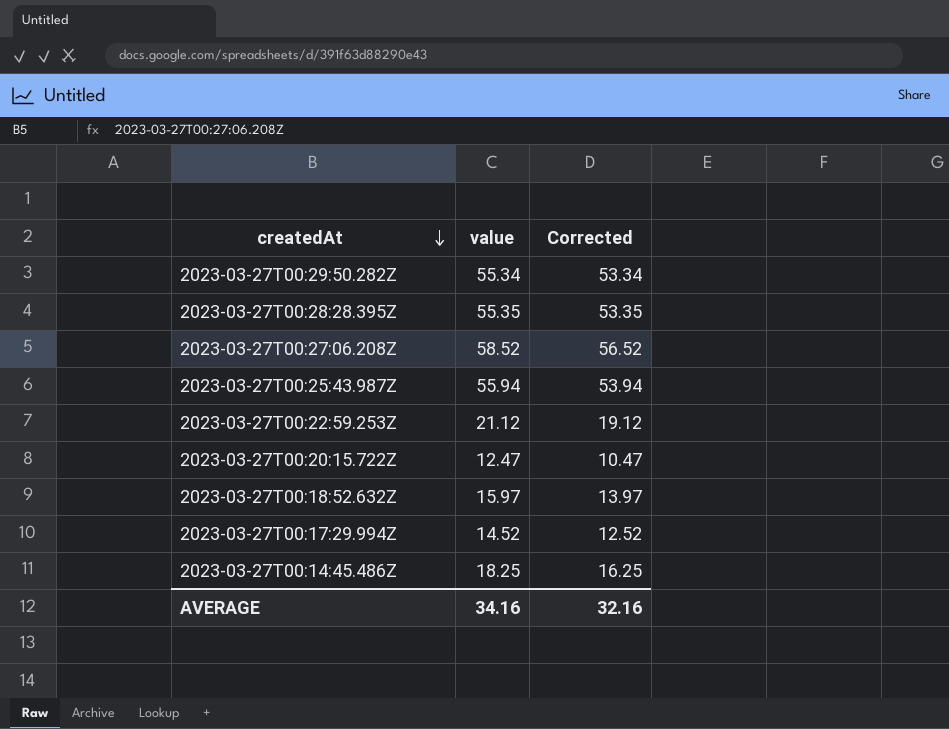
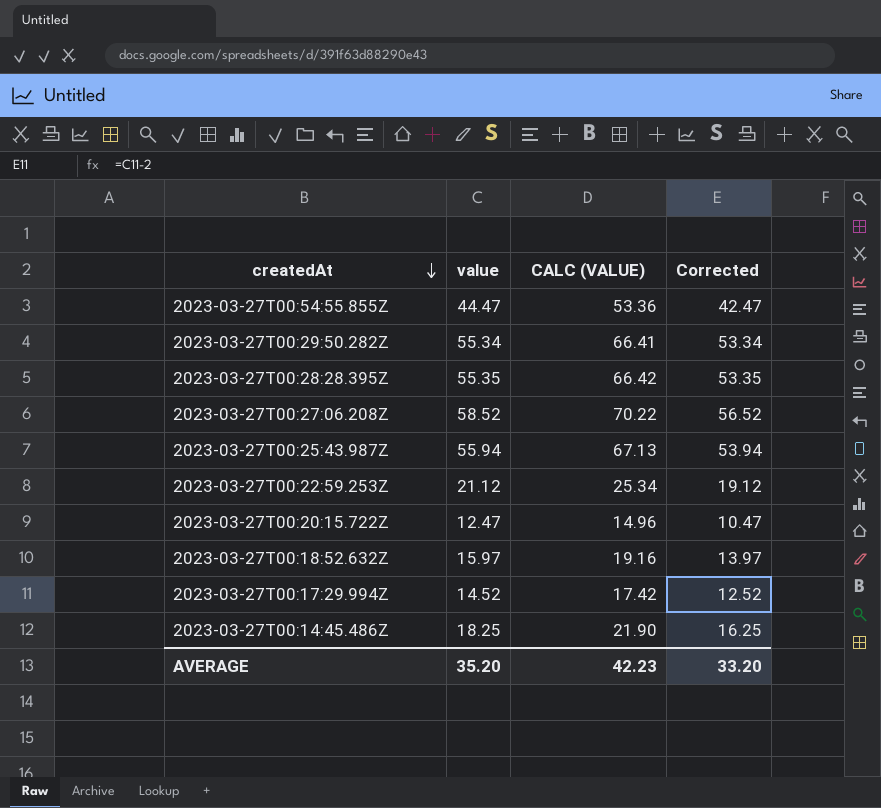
column CALC (VALUE) | formula: none -> [value] * 1.2
row 2023-03-27T00:54:55.855Z: none -> 44.47 | 53.36 | 42.47
AVERAGE | value: 34.16 -> 35.20
AVERAGE | Corrected: 32.16 -> 33.20

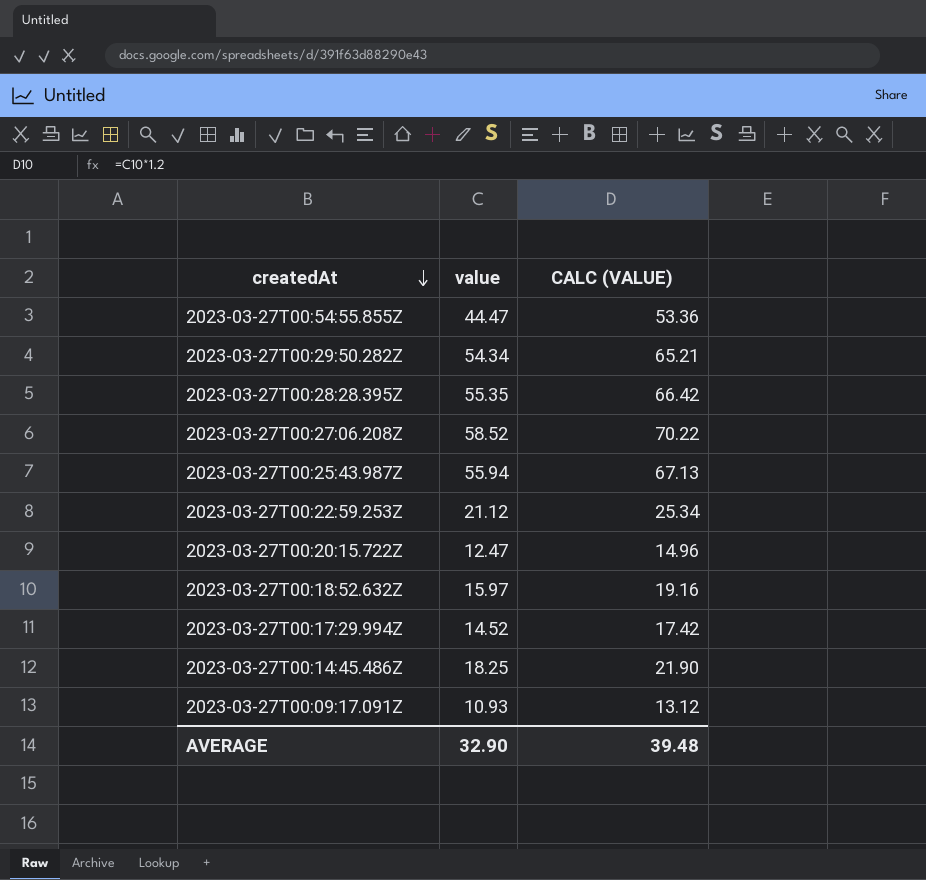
column Corrected | formula: [value] - 2 -> none
2023-03-27T00:29:50.282Z | value: 55.34 -> 54.34
2023-03-27T00:29:50.282Z | CALC (VALUE): 66.41 -> 65.21
row 2023-03-27T00:09:17.091Z: none -> 10.93 | 13.12
AVERAGE | value: 35.20 -> 32.90
AVERAGE | CALC (VALUE): 42.23 -> 39.48

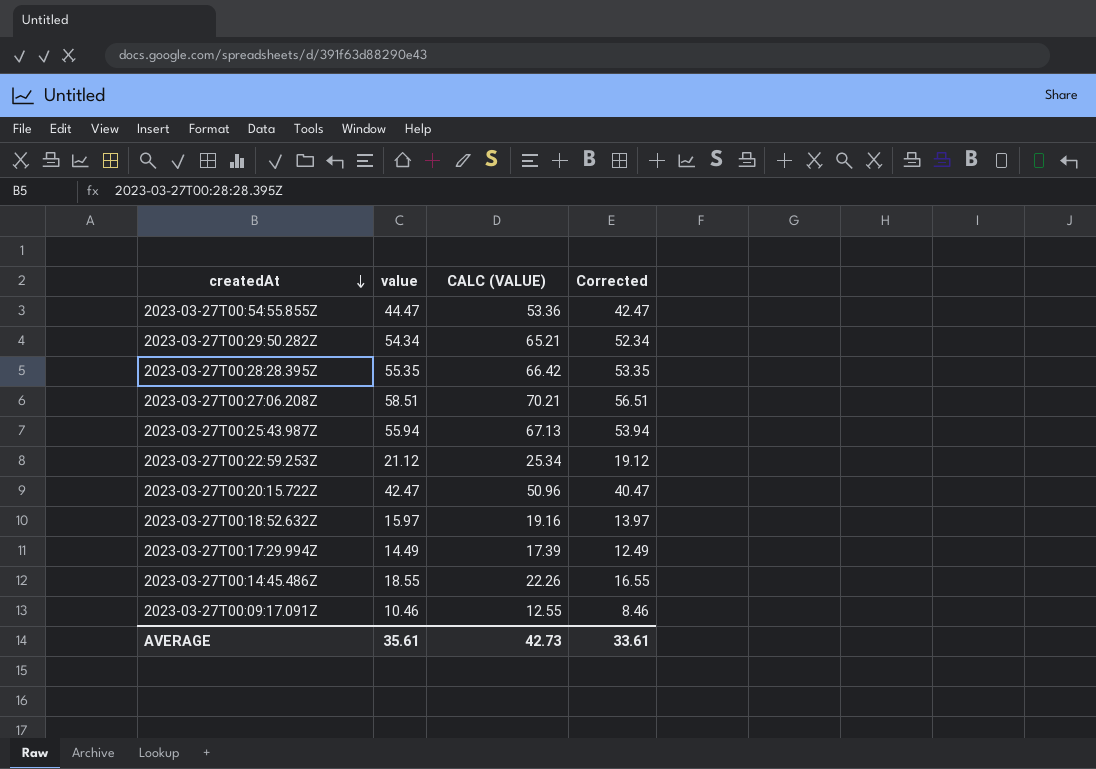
column Corrected | formula: none -> [value] - 2
2023-03-27T00:27:06.208Z | value: 58.52 -> 58.51
2023-03-27T00:27:06.208Z | CALC (VALUE): 70.22 -> 70.21
2023-03-27T00:20:15.722Z | value: 12.47 -> 42.47
2023-03-27T00:20:15.722Z | CALC (VALUE): 14.96 -> 50.96
2023-03-27T00:17:29.994Z | value: 14.52 -> 14.49
2023-03-27T00:17:29.994Z | CALC (VALUE): 17.42 -> 17.39
2023-03-27T00:14:45.486Z | value: 18.25 -> 18.55
2023-03-27T00:14:45.486Z | CALC (VALUE): 21.90 -> 22.26
2023-03-27T00:09:17.091Z | value: 10.93 -> 10.46
2023-03-27T00:09:17.091Z | CALC (VALUE): 13.12 -> 12.55
AVERAGE | value: 32.90 -> 35.61
AVERAGE | CALC (VALUE): 39.48 -> 42.73

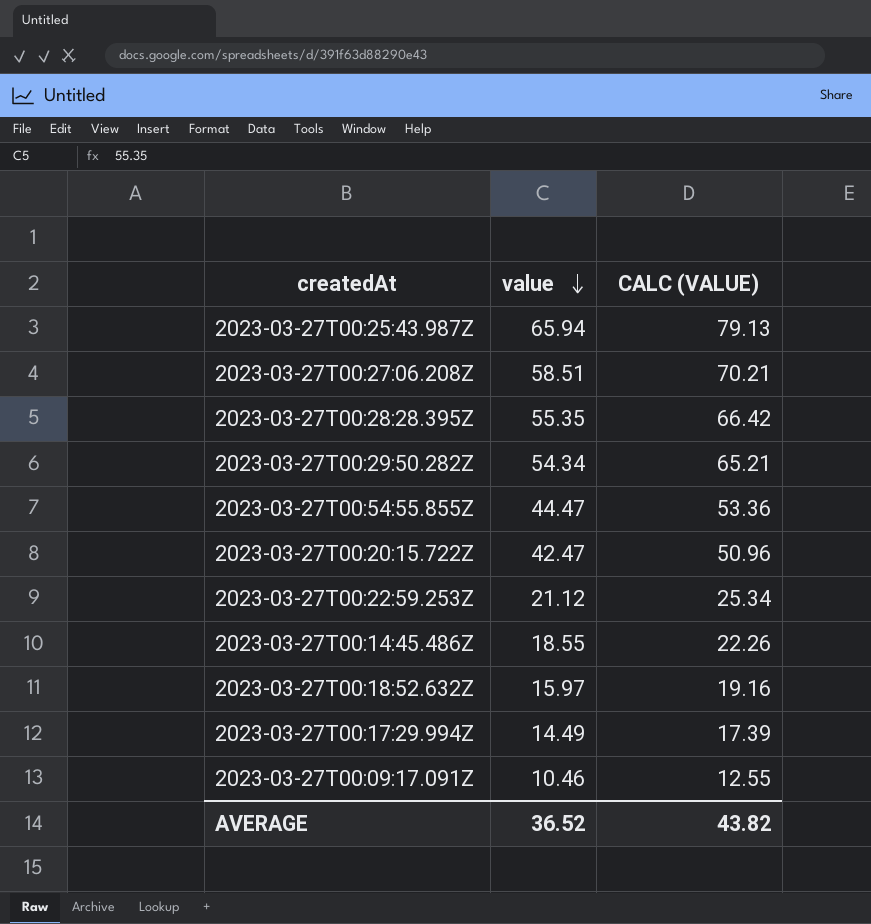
row order: createdAt descending -> value descending
column Corrected | formula: [value] - 2 -> none
2023-03-27T00:25:43.987Z | value: 55.94 -> 65.94
2023-03-27T00:25:43.987Z | CALC (VALUE): 67.13 -> 79.13
AVERAGE | value: 35.61 -> 36.52
AVERAGE | CALC (VALUE): 42.73 -> 43.82

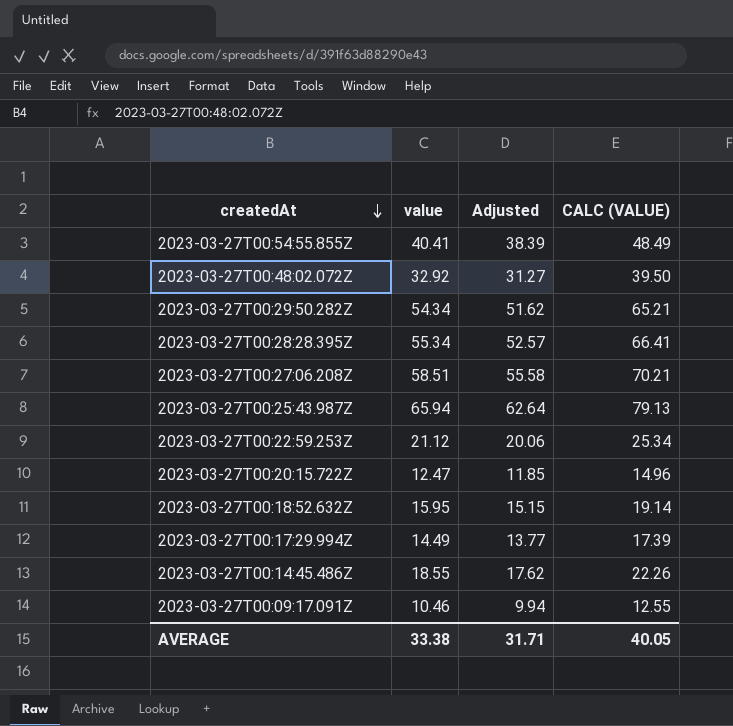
row order: value descending -> createdAt descending
column Adjusted | formula: none -> [value] * 0.95
2023-03-27T00:54:55.855Z | value: 44.47 -> 40.41
2023-03-27T00:54:55.855Z | CALC (VALUE): 53.36 -> 48.49
row 2023-03-27T00:48:02.072Z: none -> 32.92 | 31.27 | 39.50
2023-03-27T00:28:28.395Z | value: 55.35 -> 55.34
2023-03-27T00:28:28.395Z | CALC (VALUE): 66.42 -> 66.41
2023-03-27T00:20:15.722Z | value: 42.47 -> 12.47
2023-03-27T00:20:15.722Z | CALC (VALUE): 50.96 -> 14.96
2023-03-27T00:18:52.632Z | value: 15.97 -> 15.95
2023-03-27T00:18:52.632Z | CALC (VALUE): 19.16 -> 19.14
AVERAGE | value: 36.52 -> 33.38
AVERAGE | CALC (VALUE): 43.82 -> 40.05

